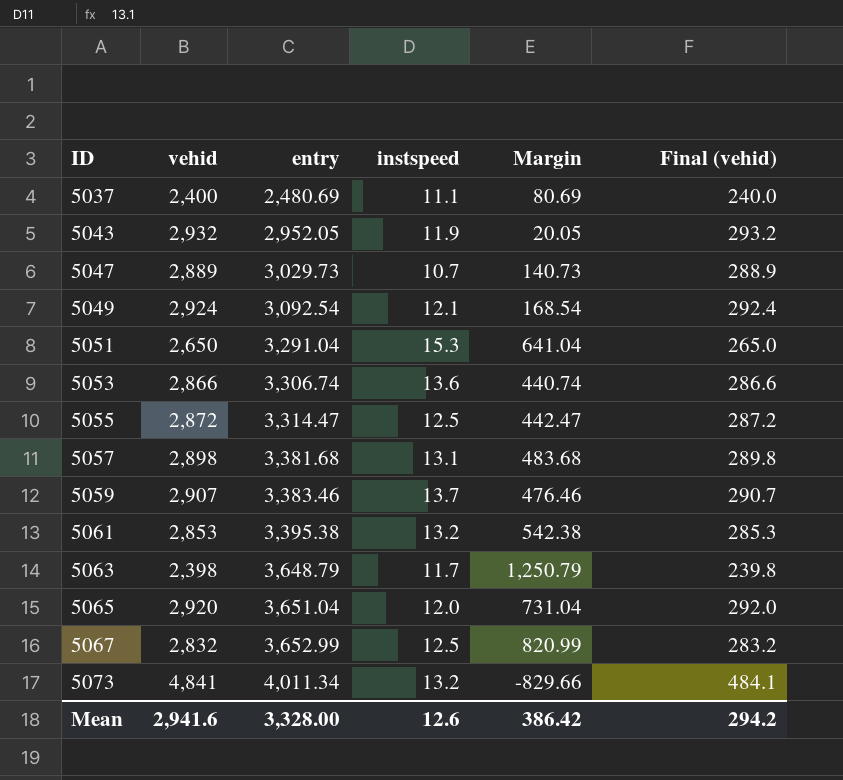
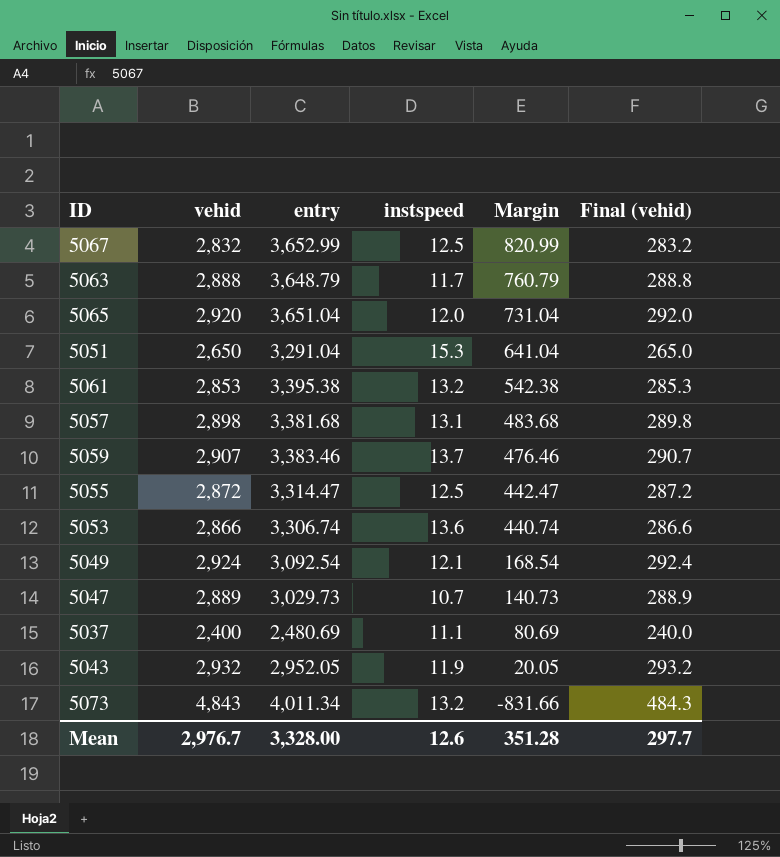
row order: ID ascending -> Margin descending
5063 | vehid: 2,398 -> 2,888
5063 | Margin: 1,250.79 -> 760.79
5063 | Final (vehid): 239.8 -> 288.8
5073 | vehid: 4,841 -> 4,843
5073 | Margin: -829.66 -> -831.66
5073 | Final (vehid): 484.1 -> 484.3
Mean | vehid: 2,941.6 -> 2,976.7
Mean | Margin: 386.42 -> 351.28
Mean | Final (vehid): 294.2 -> 297.7

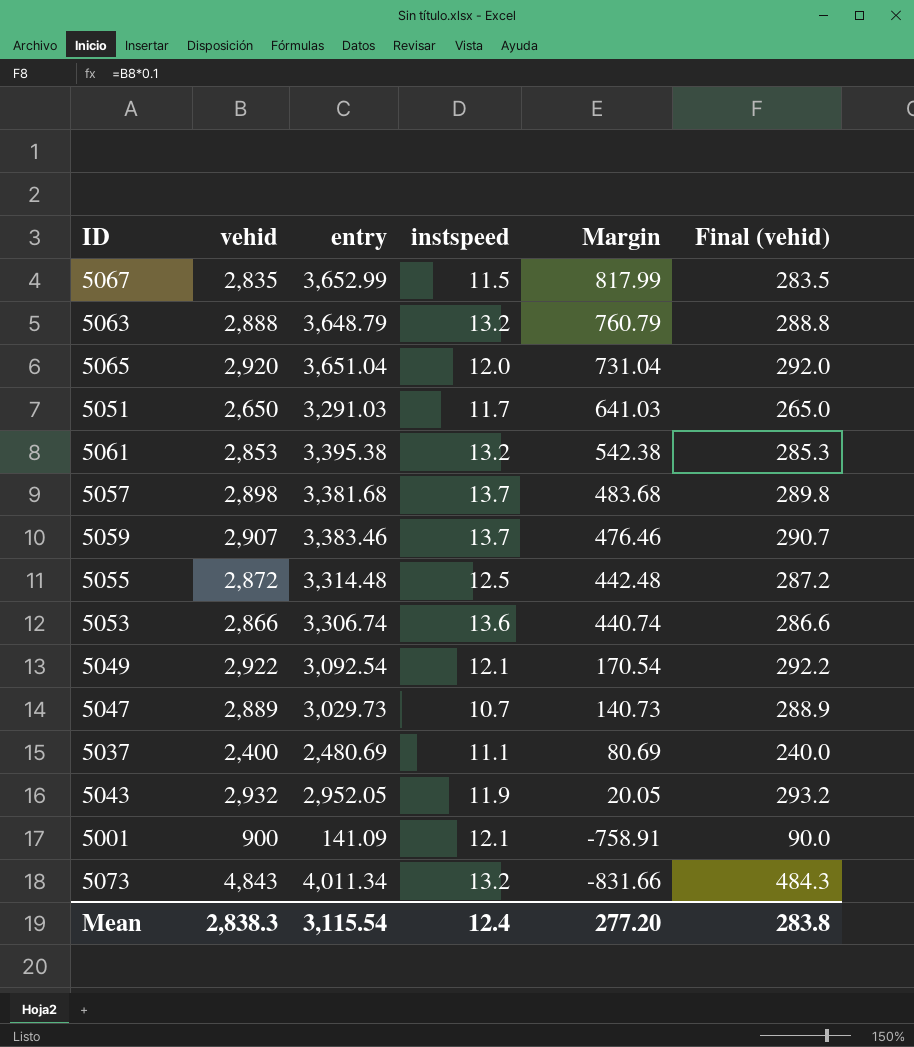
5067 | vehid: 2,832 -> 2,835
5067 | instspeed: 12.5 -> 11.5
5067 | Margin: 820.99 -> 817.99
5067 | Final (vehid): 283.2 -> 283.5
5063 | instspeed: 11.7 -> 13.2
5051 | entry: 3,291.04 -> 3,291.03
5051 | instspeed: 15.3 -> 11.7
5051 | Margin: 641.04 -> 641.03
5057 | instspeed: 13.1 -> 13.7
5055 | entry: 3,314.47 -> 3,314.48
5055 | Margin: 442.47 -> 442.48
5049 | vehid: 2,924 -> 2,922
5049 | Margin: 168.54 -> 170.54
5049 | Final (vehid): 292.4 -> 292.2
row 5001: none -> 900 | 141.09 | 12.1 | -758.91 | 90.0
Mean | vehid: 2,976.7 -> 2,838.3
Mean | entry: 3,328.00 -> 3,115.54
Mean | instspeed: 12.6 -> 12.4
Mean | Margin: 351.28 -> 277.20
Mean | Final (vehid): 297.7 -> 283.8

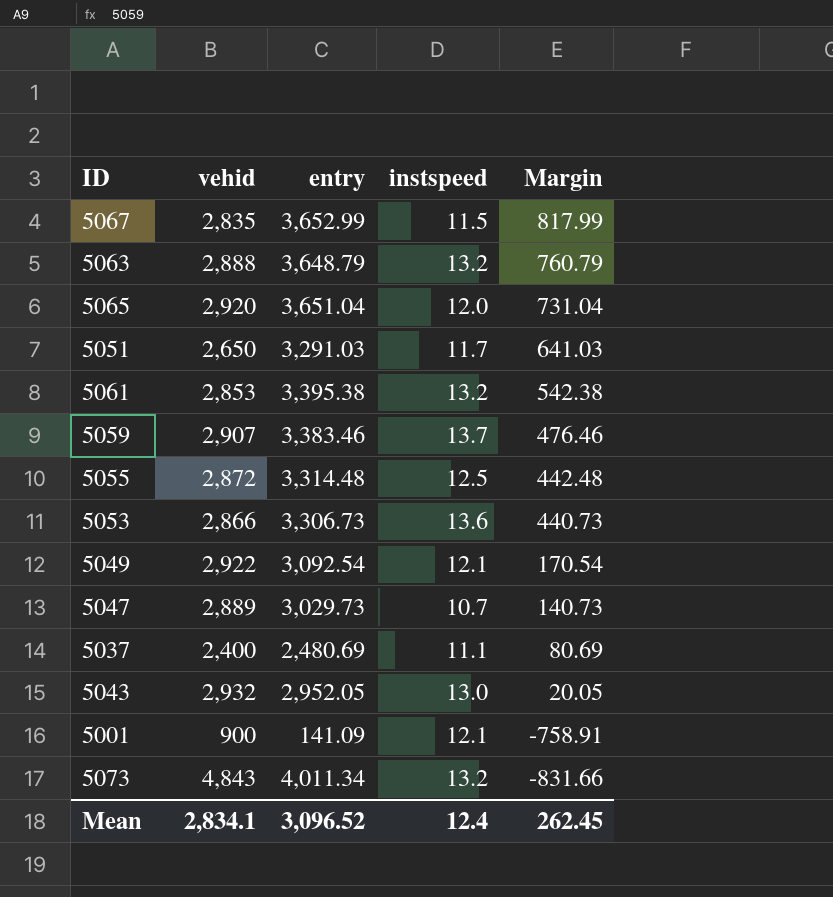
column Final (vehid) | formula: [vehid] * 0.1 -> none
row 5057: 2,898 | 3,381.68 | 13.7 | 483.68 | 289.8 -> none
5053 | entry: 3,306.74 -> 3,306.73
5053 | Margin: 440.74 -> 440.73
5043 | instspeed: 11.9 -> 13.0
Mean | vehid: 2,838.3 -> 2,834.1
Mean | entry: 3,115.54 -> 3,096.52
Mean | Margin: 277.20 -> 262.45

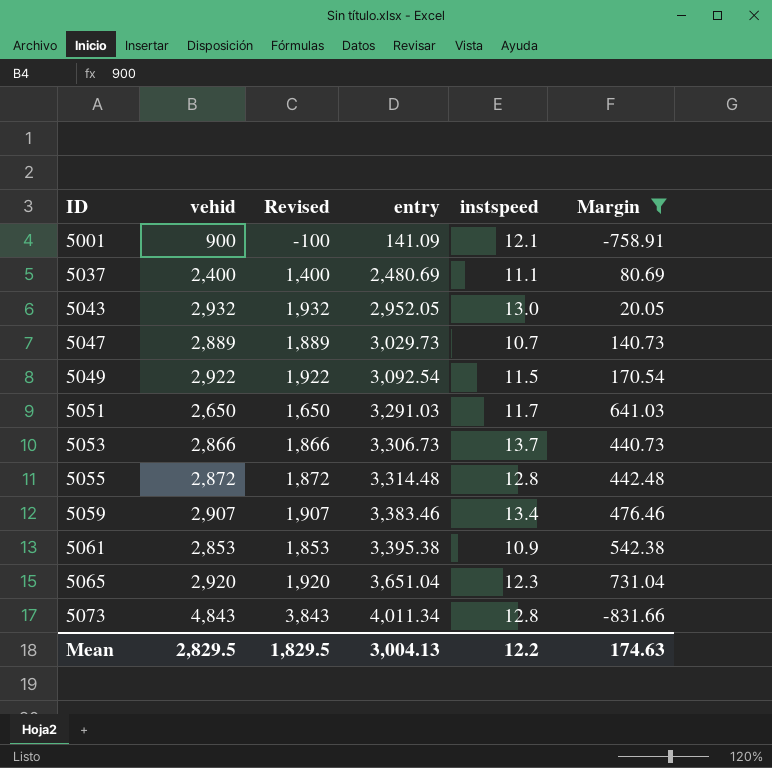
filter: none -> Margin <= 731.04
row order: Margin descending -> ID ascending
column Revised | formula: none -> [vehid] - 1000
5049 | instspeed: 12.1 -> 11.5
5053 | instspeed: 13.6 -> 13.7
5055 | instspeed: 12.5 -> 12.8
5059 | instspeed: 13.7 -> 13.4
5061 | instspeed: 13.2 -> 10.9
5065 | instspeed: 12.0 -> 12.3
5073 | instspeed: 13.2 -> 12.8
Mean | vehid: 2,834.1 -> 2,829.5
Mean | entry: 3,096.52 -> 3,004.13
Mean | instspeed: 12.4 -> 12.2
Mean | Margin: 262.45 -> 174.63

